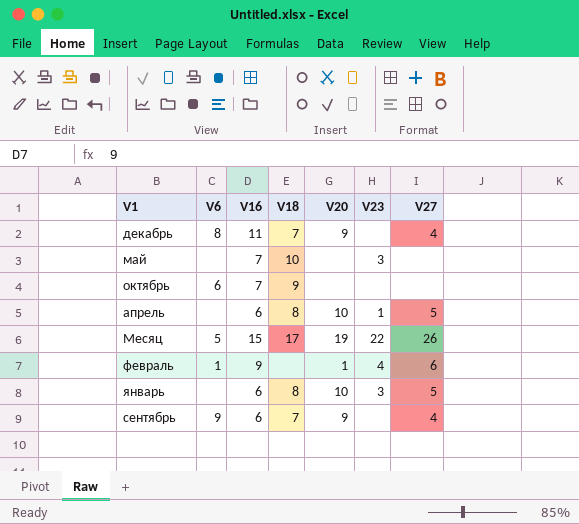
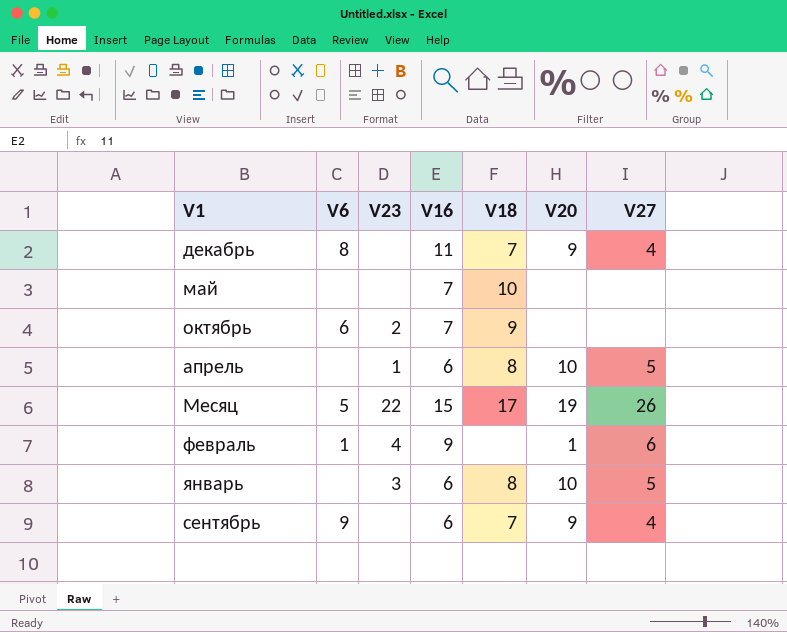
column V23 | position: 6 -> 3
май | V23: 3 -> none
октябрь | V23: none -> 2

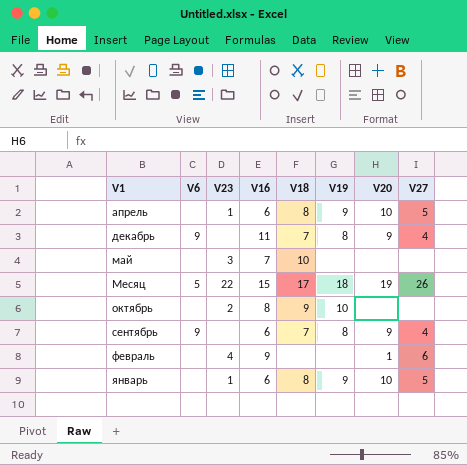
row order: none -> V1 ascending
column V19 | position: none -> 6
декабрь | V6: 8 -> 9
май | V23: none -> 3
октябрь | V6: 6 -> none
октябрь | V16: 7 -> 8
февраль | V6: 1 -> none
январь | V23: 3 -> 1

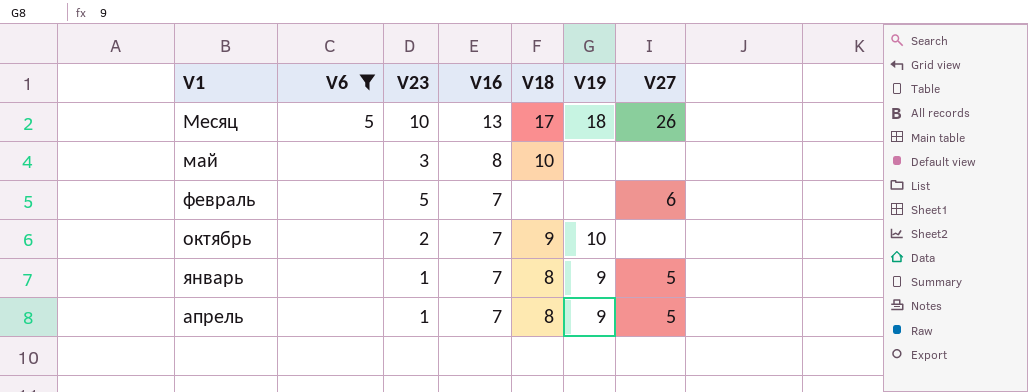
filter: none -> V6 != 9
row order: V1 ascending -> V16 descending
column V20 | position: 7 -> none
Месяц | V23: 22 -> 10
Месяц | V16: 15 -> 13
май | V16: 7 -> 8
февраль | V23: 4 -> 5
февраль | V16: 9 -> 7
октябрь | V16: 8 -> 7
январь | V16: 6 -> 7
апрель | V16: 6 -> 7

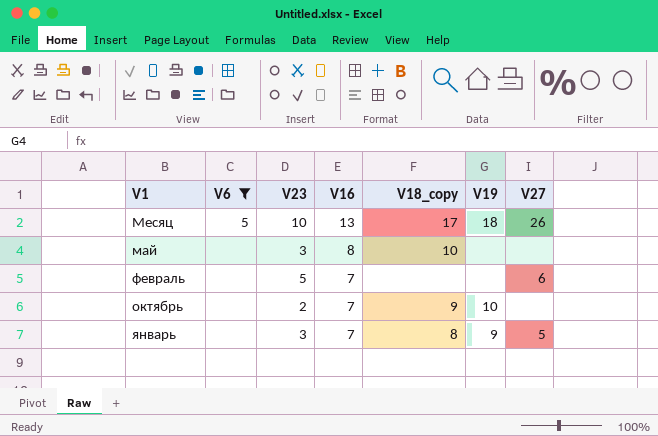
column name: V18 -> V18_copy
row апрель: none | 1 | 7 | 8 | 9 | 5 -> none
январь | V23: 1 -> 3

